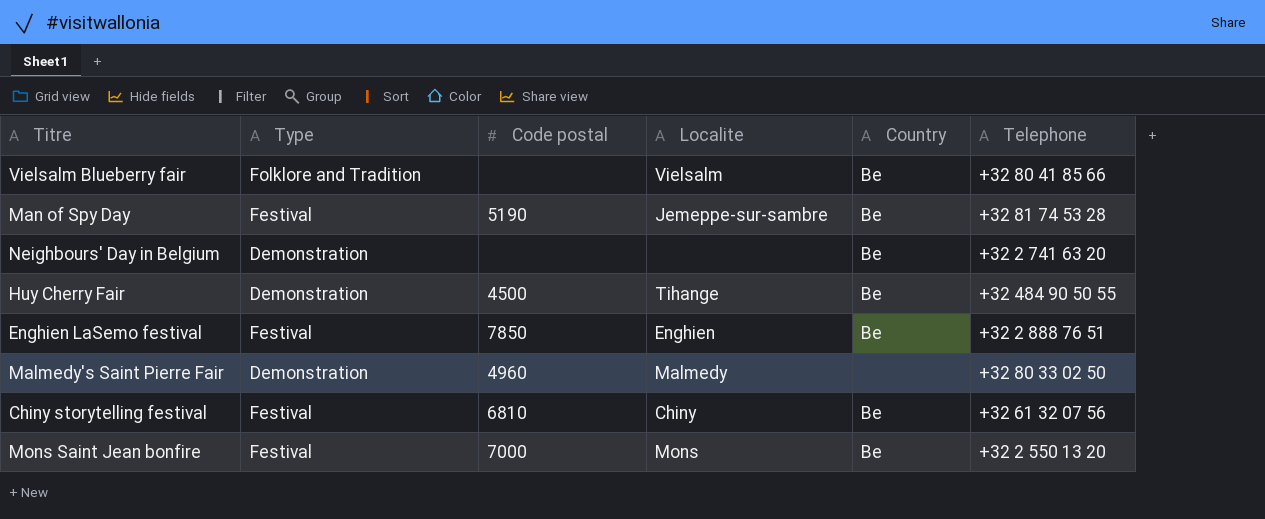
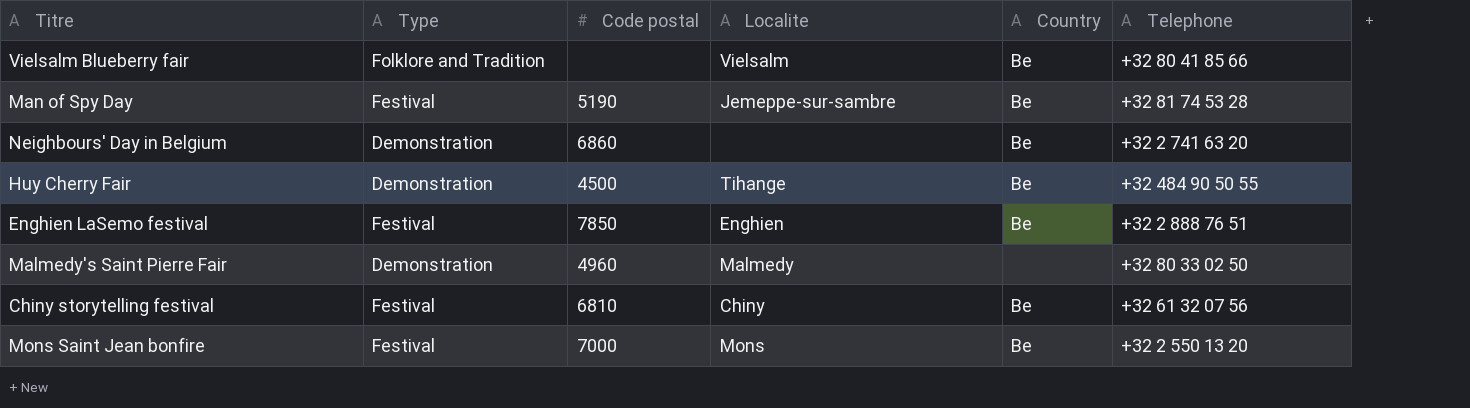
Neighbours' Day in Belgium | Code postal: none -> 6860

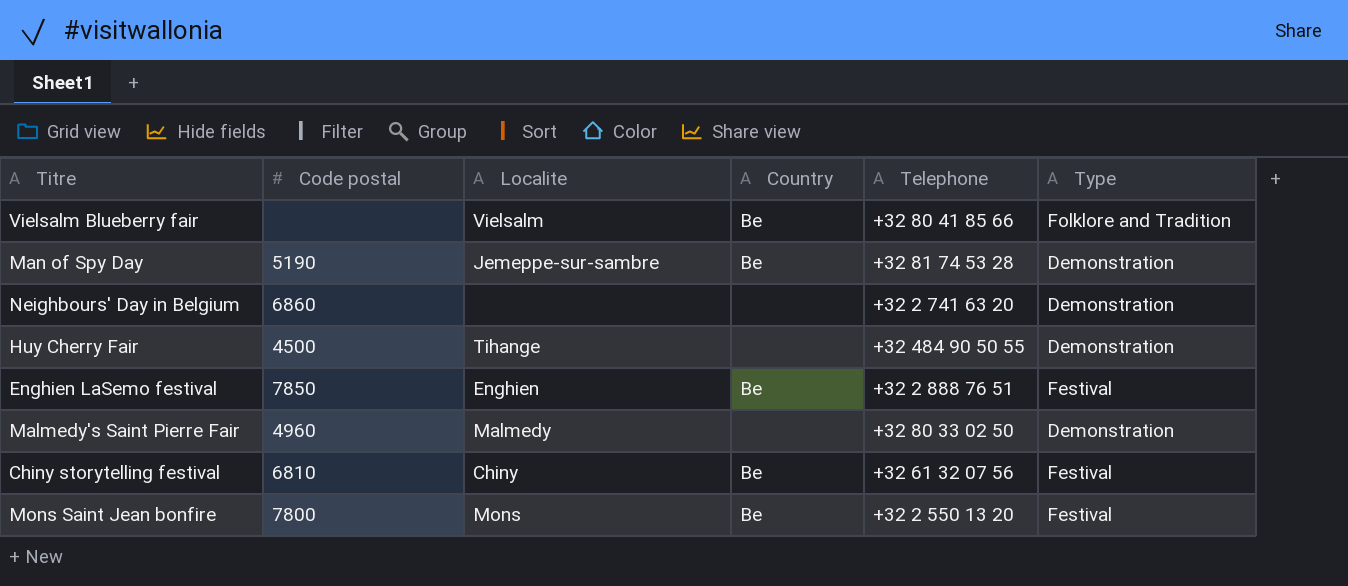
column Type | position: 2 -> 6
Man of Spy Day | Type: Festival -> Demonstration
Neighbours' Day in Belgium | Country: Be -> none
Huy Cherry Fair | Country: Be -> none
Mons Saint Jean bonfire | Code postal: 7000 -> 7800

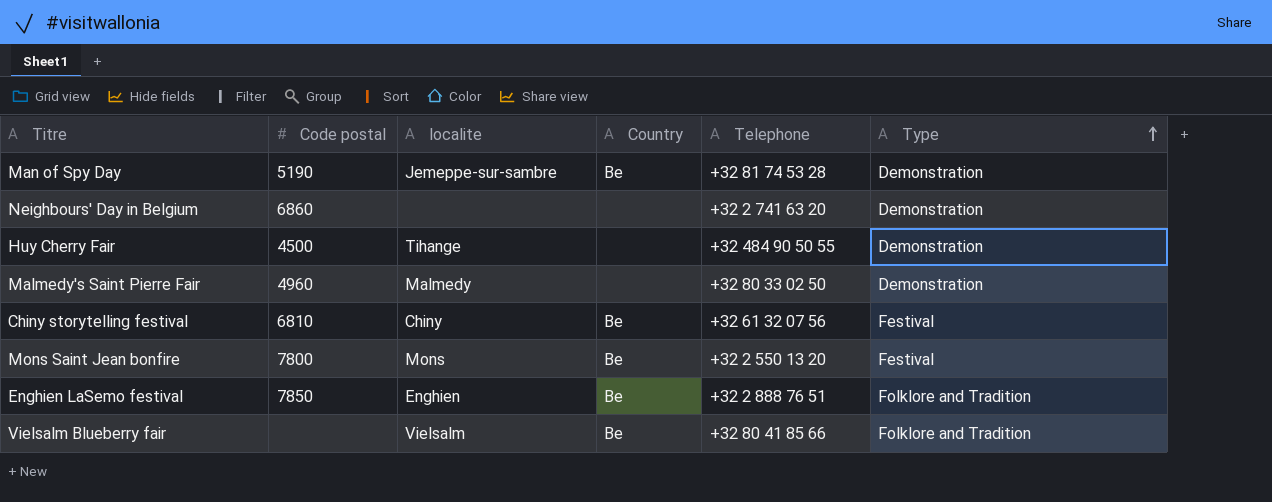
row order: none -> Type ascending
column name: Localite -> localite
Enghien LaSemo festival | Type: Festival -> Folklore and Tradition

